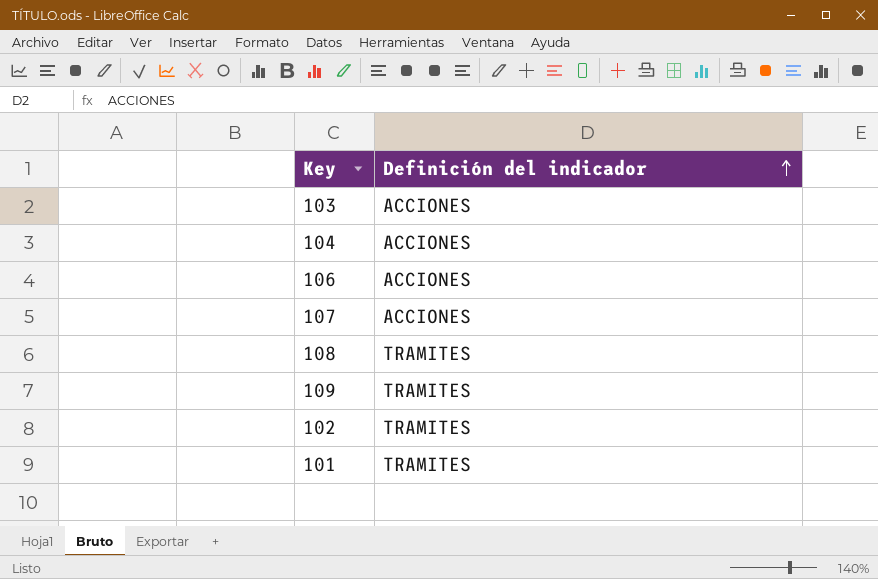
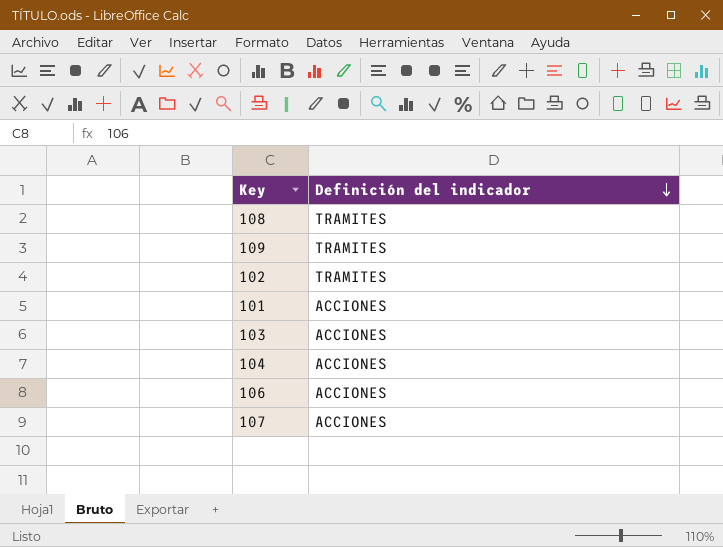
row order: Definición del indicador ascending -> Definición del indicador descending
101 | Definición del indicador: TRAMITES -> ACCIONES

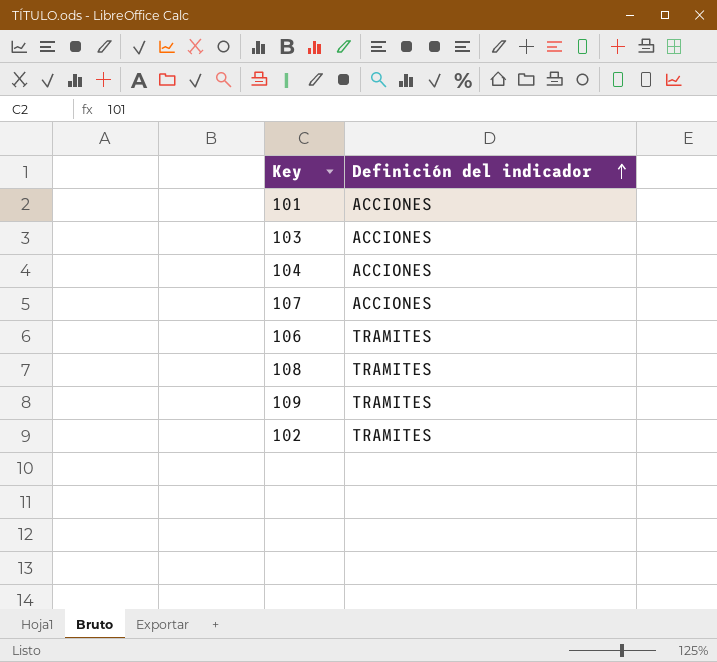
row order: Definición del indicador descending -> Definición del indicador ascending
106 | Definición del indicador: ACCIONES -> TRAMITES

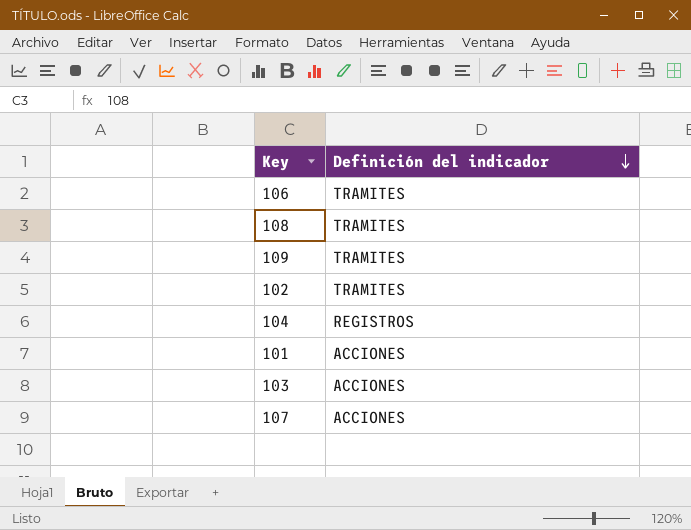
row order: Definición del indicador ascending -> Definición del indicador descending
104 | Definición del indicador: ACCIONES -> REGISTROS

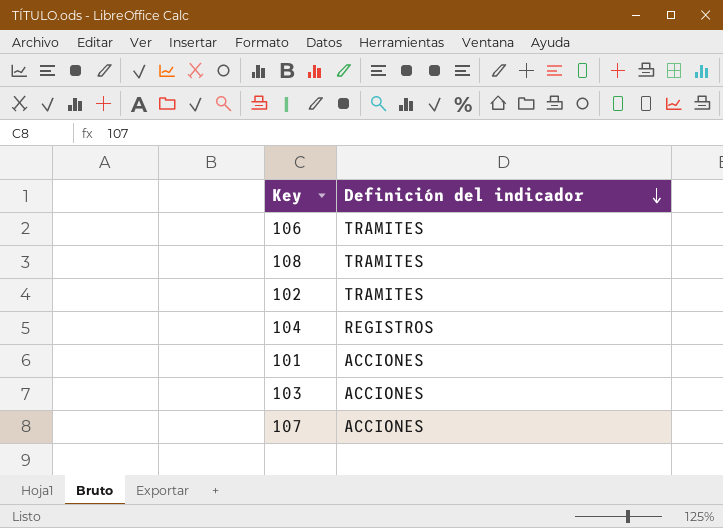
row 109: TRAMITES -> none

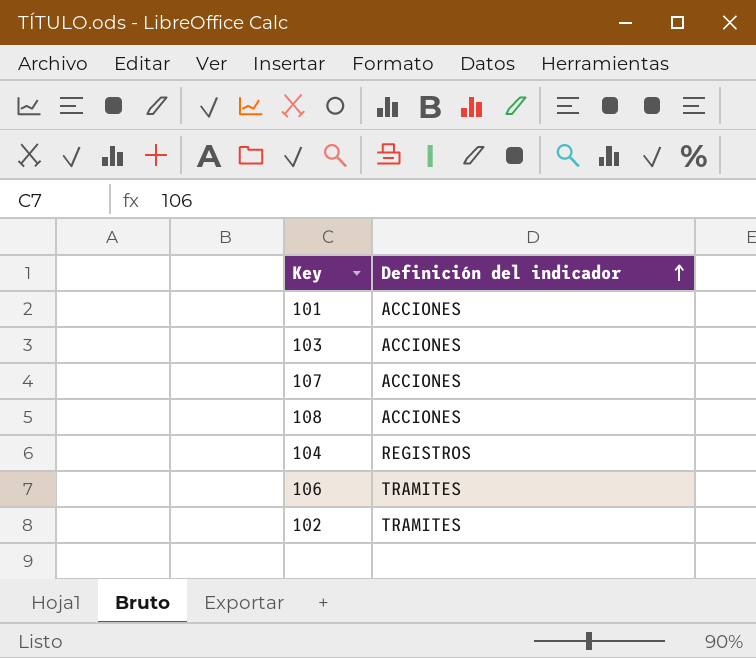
row order: Definición del indicador descending -> Definición del indicador ascending
108 | Definición del indicador: TRAMITES -> ACCIONES

